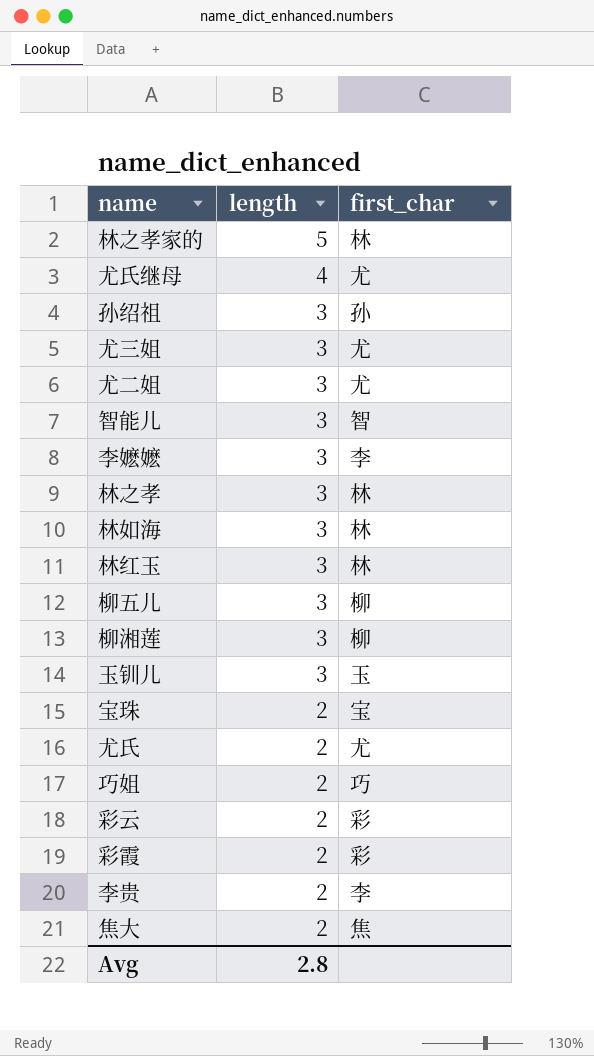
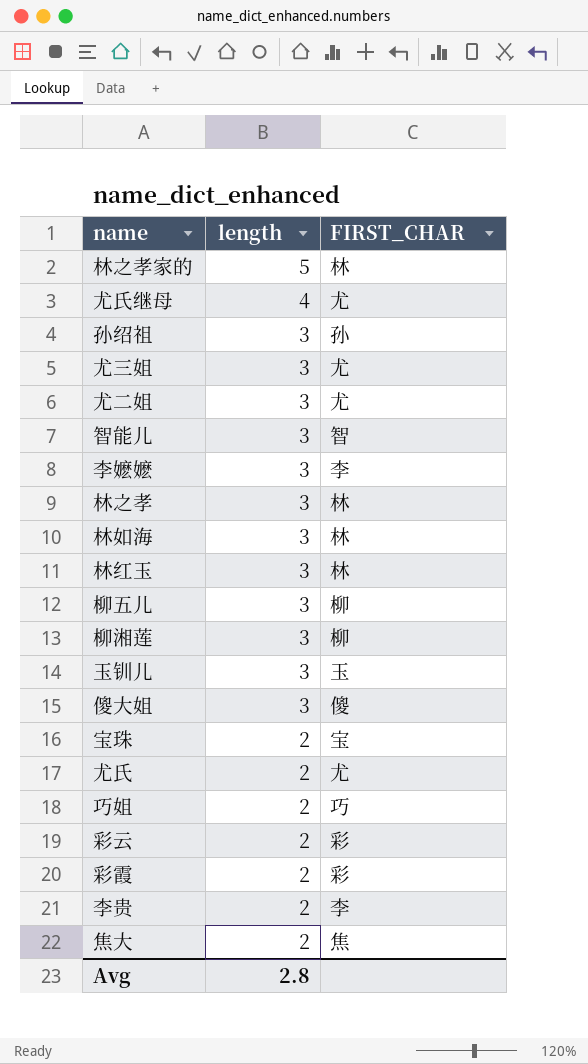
column name: first_char -> FIRST_CHAR
row 傻大姐: none -> 3 | 傻

